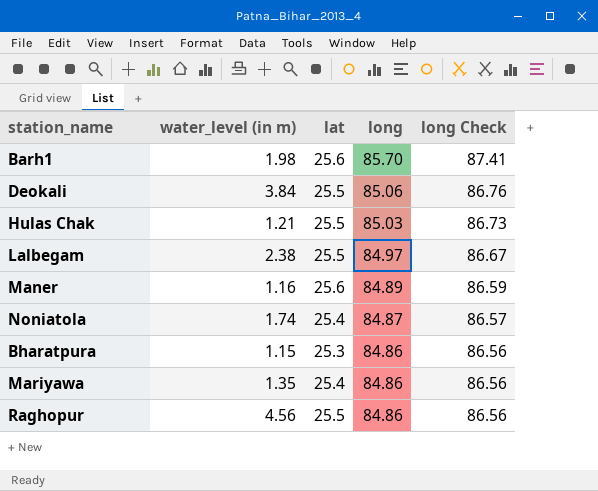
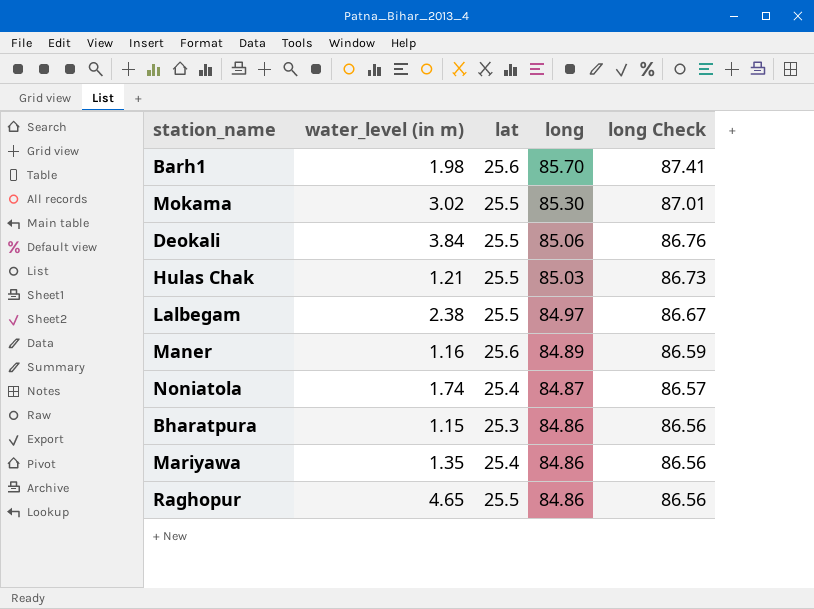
row Mokama: none -> 3.02 | 25.5 | 85.30 | 87.01
Raghopur | water_level (in m): 4.56 -> 4.65

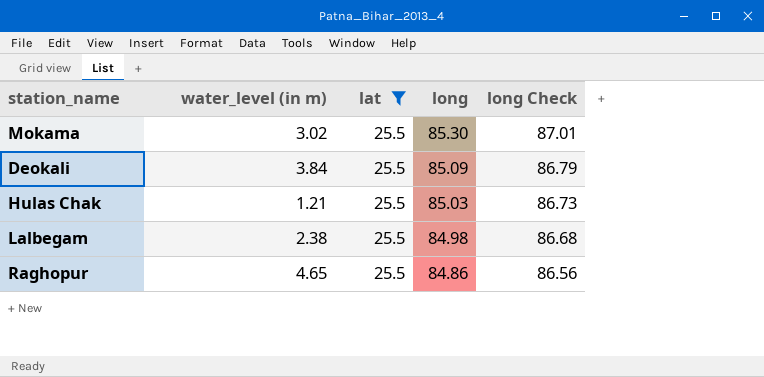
filter: none -> lat = 25.5
Deokali | long: 85.06 -> 85.09
Deokali | long Check: 86.76 -> 86.79
Lalbegam | long: 84.97 -> 84.98
Lalbegam | long Check: 86.67 -> 86.68

